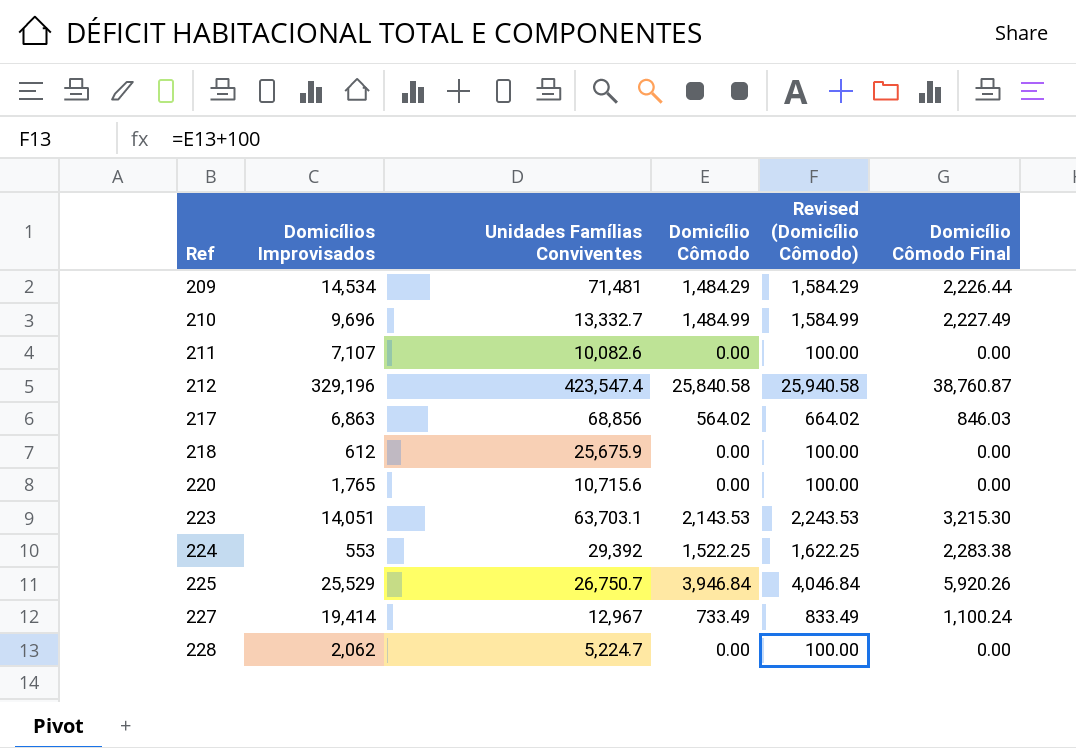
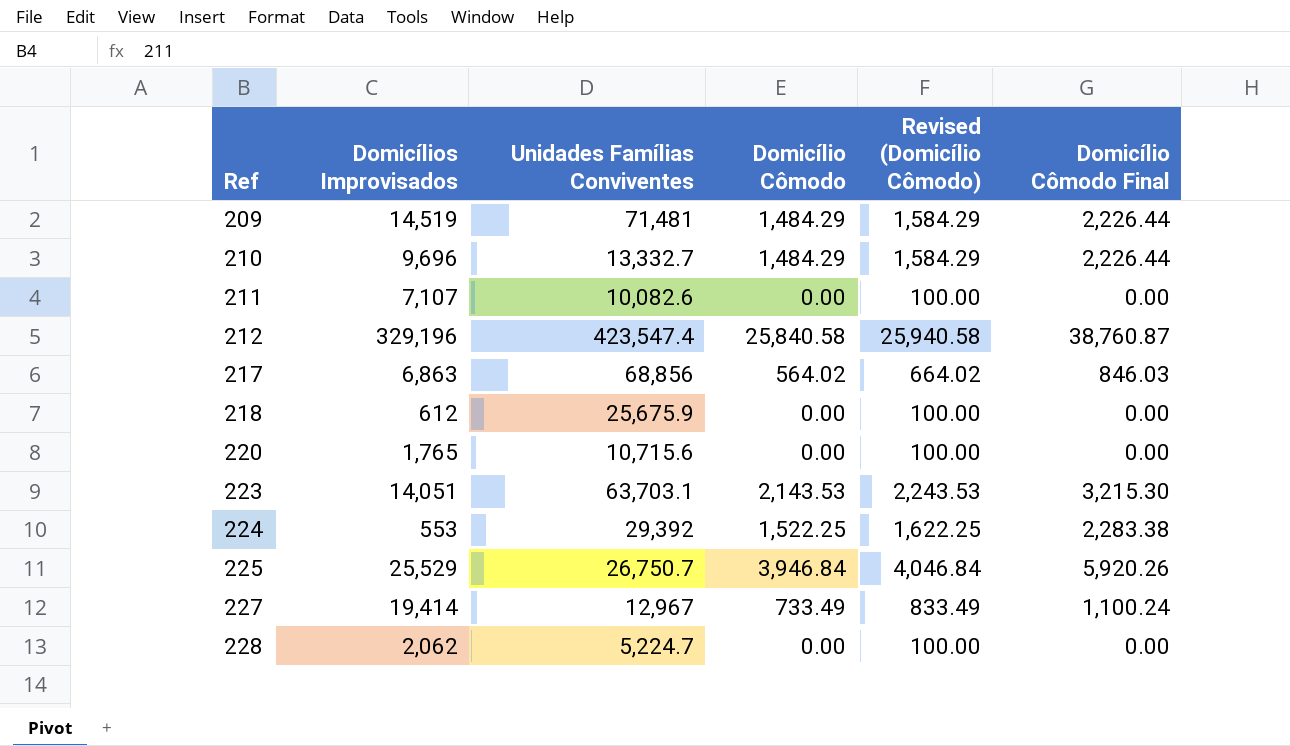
209 | Domicílios Improvisados: 14,534 -> 14,519
210 | Domicílio Cômodo: 1,484.99 -> 1,484.29
210 | Revised (Domicílio Cômodo): 1,584.99 -> 1,584.29
210 | Domicílio Cômodo Final: 2,227.49 -> 2,226.44

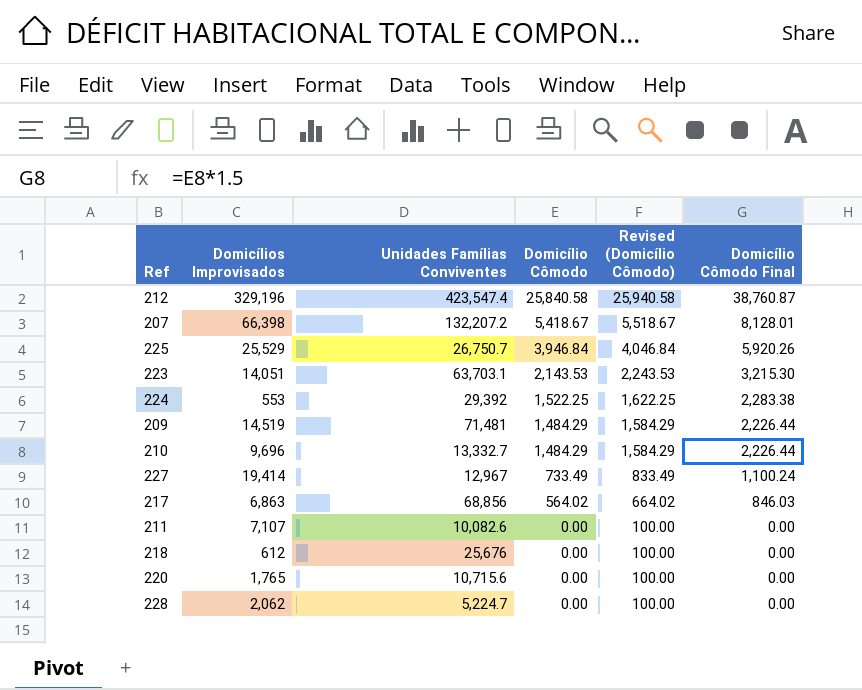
row order: Ref ascending -> Domicílio Cômodo descending
row 207: none -> 66,398 | 132,207.2 | 5,418.67 | 5,518.67 | 8,128.01
218 | Unidades Famílias Conviventes: 25,675.9 -> 25,676

